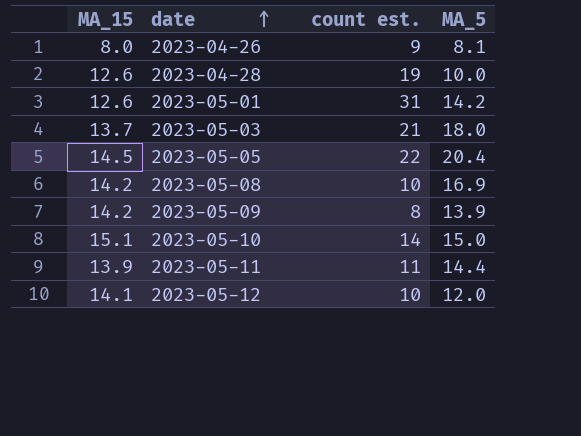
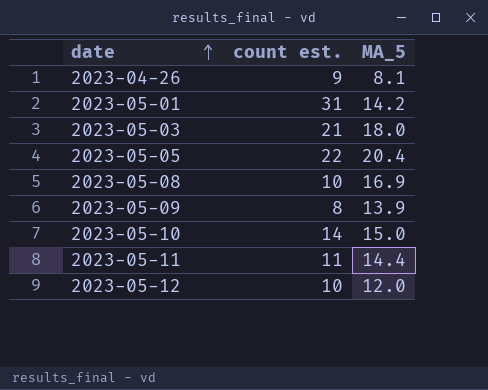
column MA_15 | position: 1 -> none
row 2023-04-28: 12.6 | 19 | 10.0 -> none

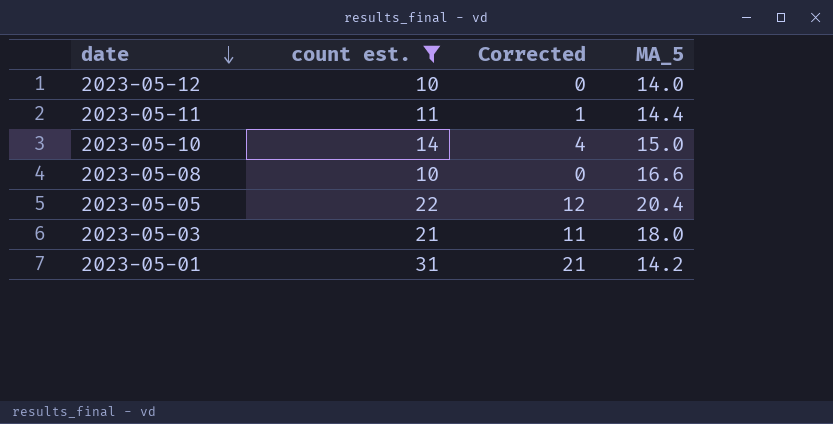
filter: none -> count est. >= 10
row order: date ascending -> date descending
column Corrected | formula: none -> [count est.] - 10
2023-05-12 | MA_5: 12.0 -> 14.0
2023-05-08 | MA_5: 16.9 -> 16.6

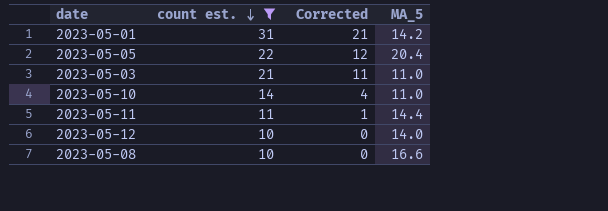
row order: date descending -> count est. descending
2023-05-03 | MA_5: 18.0 -> 11.0
2023-05-10 | MA_5: 15.0 -> 11.0

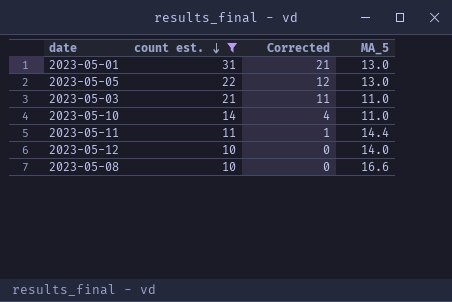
2023-05-01 | MA_5: 14.2 -> 13.0
2023-05-05 | MA_5: 20.4 -> 13.0

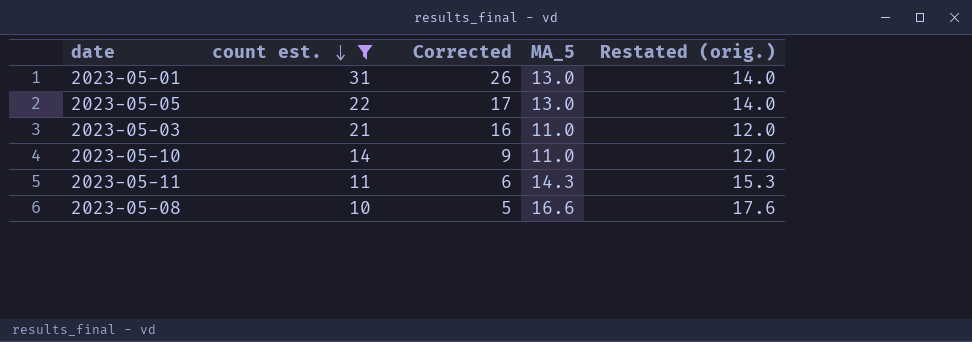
column Corrected | formula: [count est.] - 10 -> [count est.] - 5
column Restated (orig.) | formula: none -> [MA_5] + 1
row 2023-05-12: 10 | 0 | 14.0 -> none
2023-05-11 | MA_5: 14.4 -> 14.3

